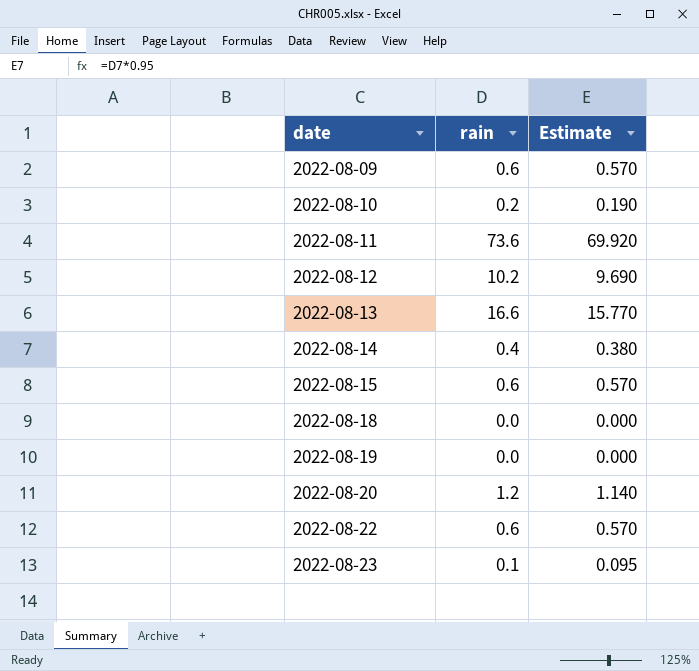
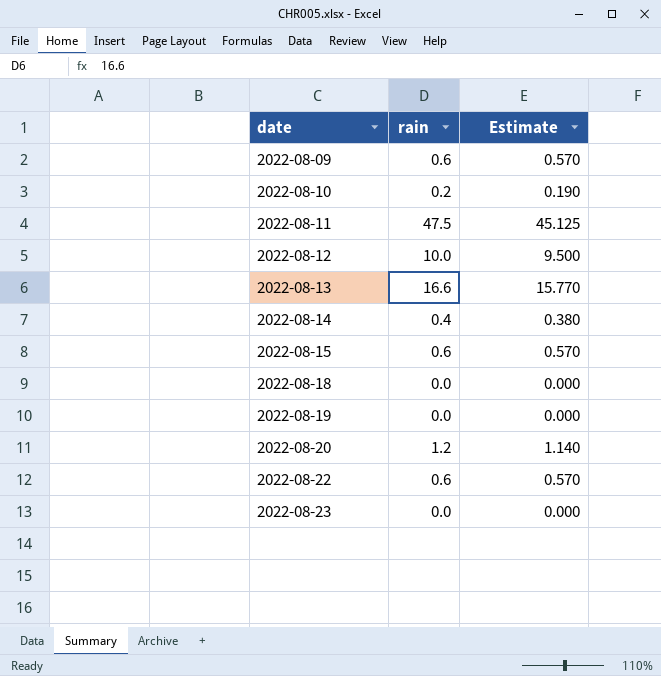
2022-08-11 | rain: 73.6 -> 47.5
2022-08-11 | Estimate: 69.920 -> 45.125
2022-08-12 | rain: 10.2 -> 10.0
2022-08-12 | Estimate: 9.690 -> 9.500
2022-08-23 | rain: 0.1 -> 0.0
2022-08-23 | Estimate: 0.095 -> 0.000

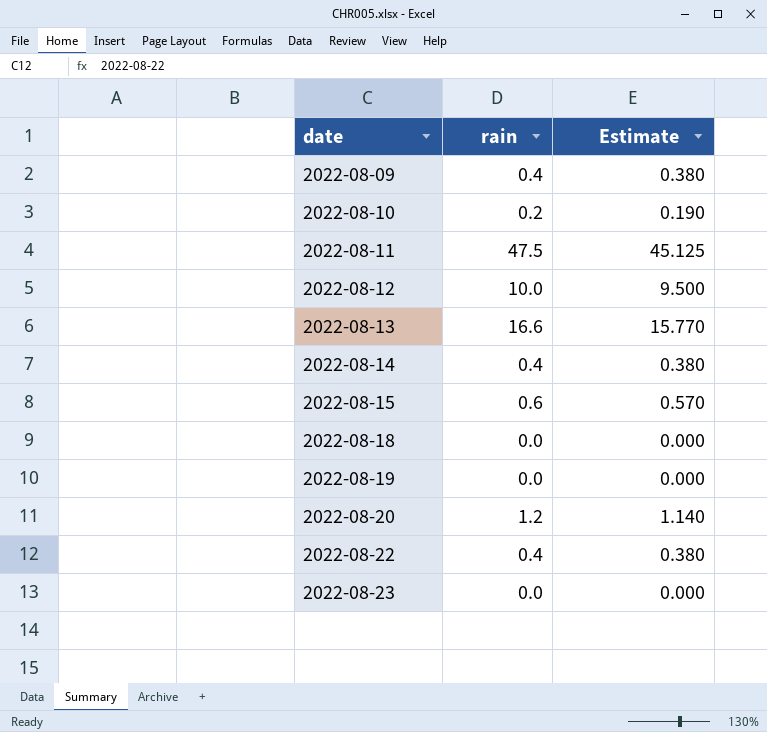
2022-08-09 | rain: 0.6 -> 0.4
2022-08-09 | Estimate: 0.570 -> 0.380
2022-08-22 | rain: 0.6 -> 0.4
2022-08-22 | Estimate: 0.570 -> 0.380

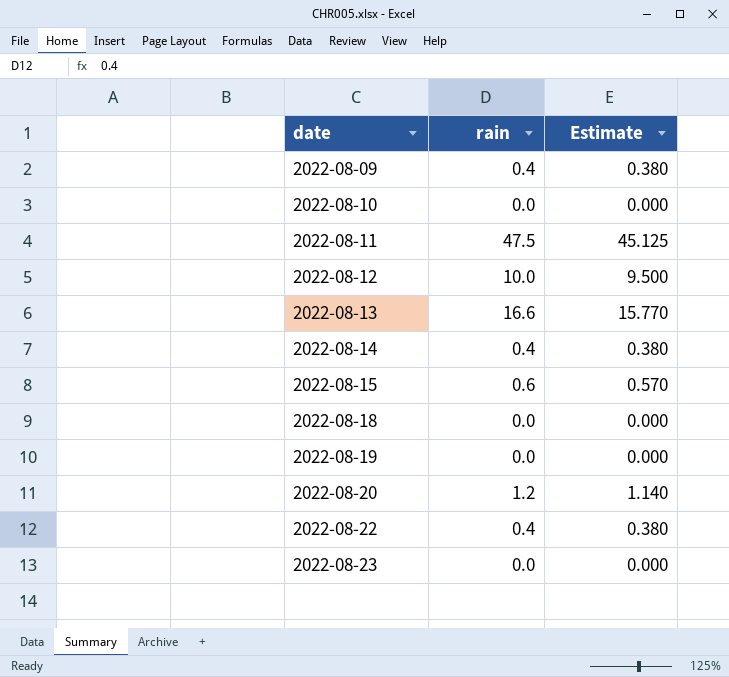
2022-08-10 | rain: 0.2 -> 0.0
2022-08-10 | Estimate: 0.190 -> 0.000

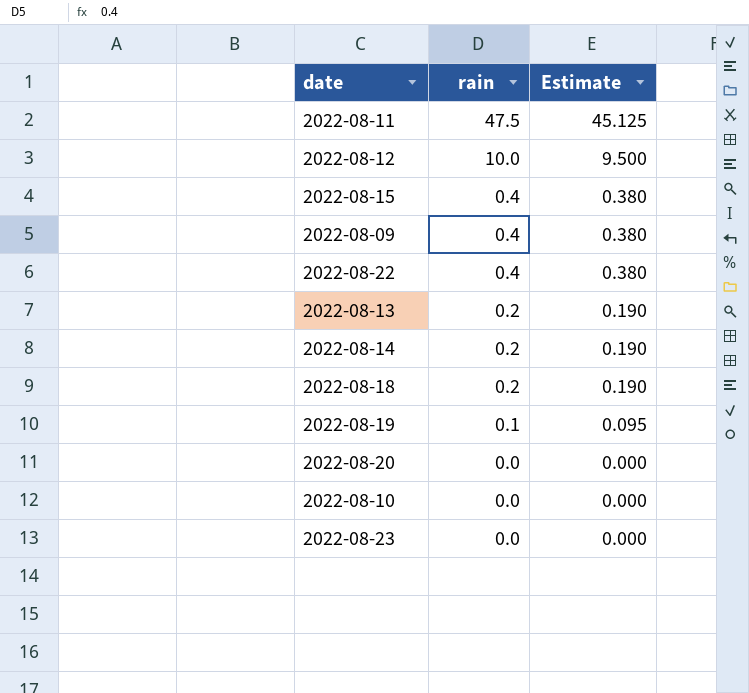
row order: date ascending -> rain descending
2022-08-15 | rain: 0.6 -> 0.4
2022-08-15 | Estimate: 0.570 -> 0.380
2022-08-13 | rain: 16.6 -> 0.2
2022-08-13 | Estimate: 15.770 -> 0.190
2022-08-14 | rain: 0.4 -> 0.2
2022-08-14 | Estimate: 0.380 -> 0.190
2022-08-18 | rain: 0.0 -> 0.2
2022-08-18 | Estimate: 0.000 -> 0.190
2022-08-19 | rain: 0.0 -> 0.1
2022-08-19 | Estimate: 0.000 -> 0.095
2022-08-20 | rain: 1.2 -> 0.0
2022-08-20 | Estimate: 1.140 -> 0.000

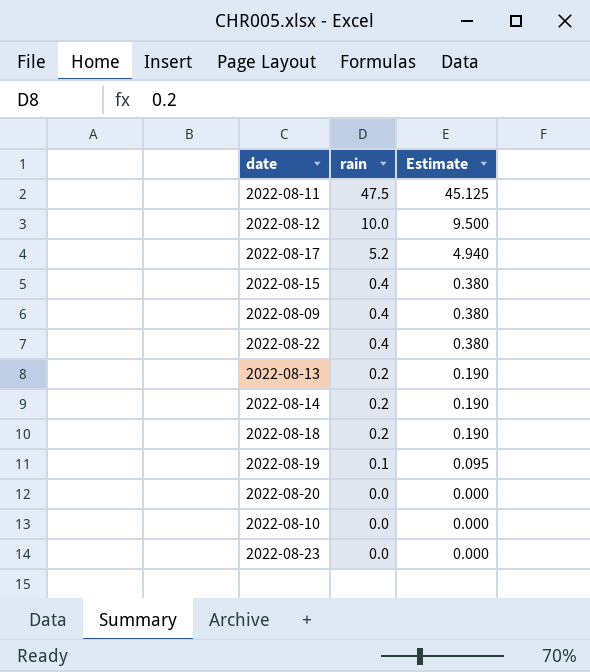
row 2022-08-17: none -> 5.2 | 4.940

